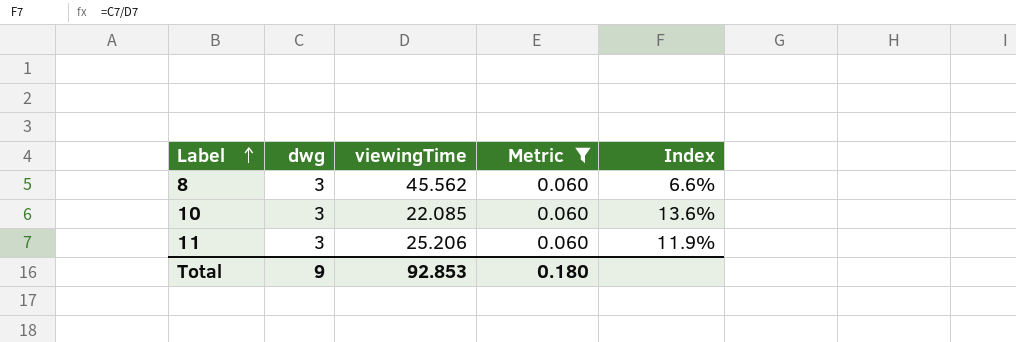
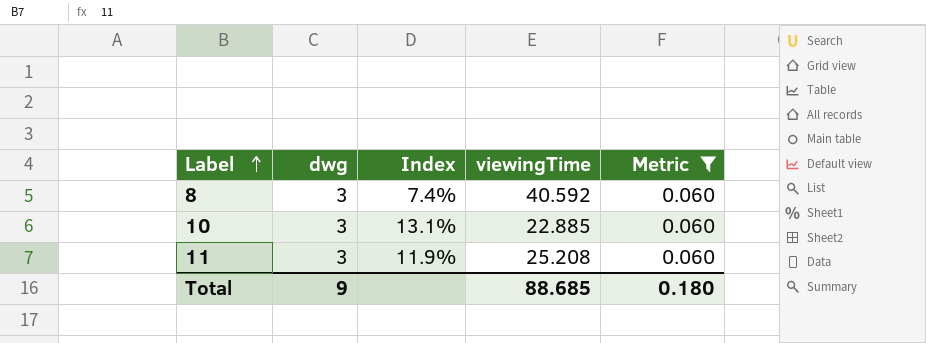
column Index | position: 5 -> 3
8 | Index: 6.6% -> 7.4%
8 | viewingTime: 45.562 -> 40.592
10 | Index: 13.6% -> 13.1%
10 | viewingTime: 22.085 -> 22.885
11 | viewingTime: 25.206 -> 25.208
Total | viewingTime: 92.853 -> 88.685

